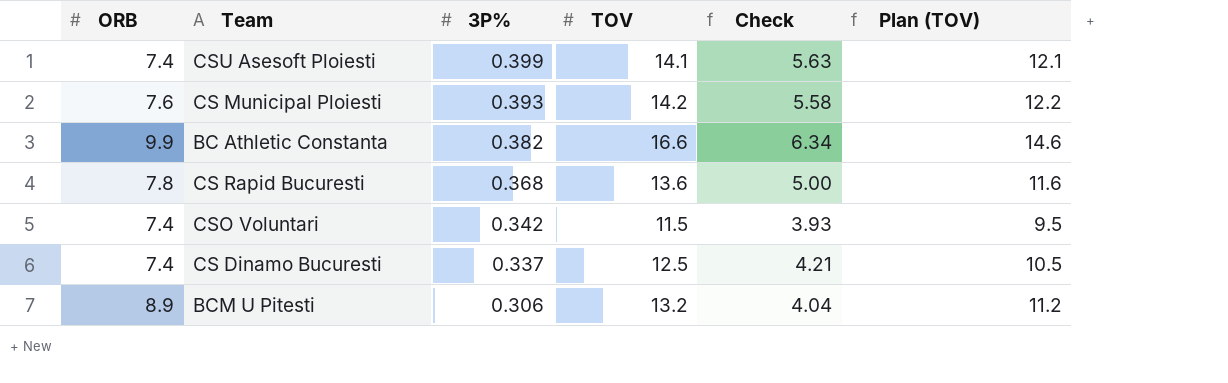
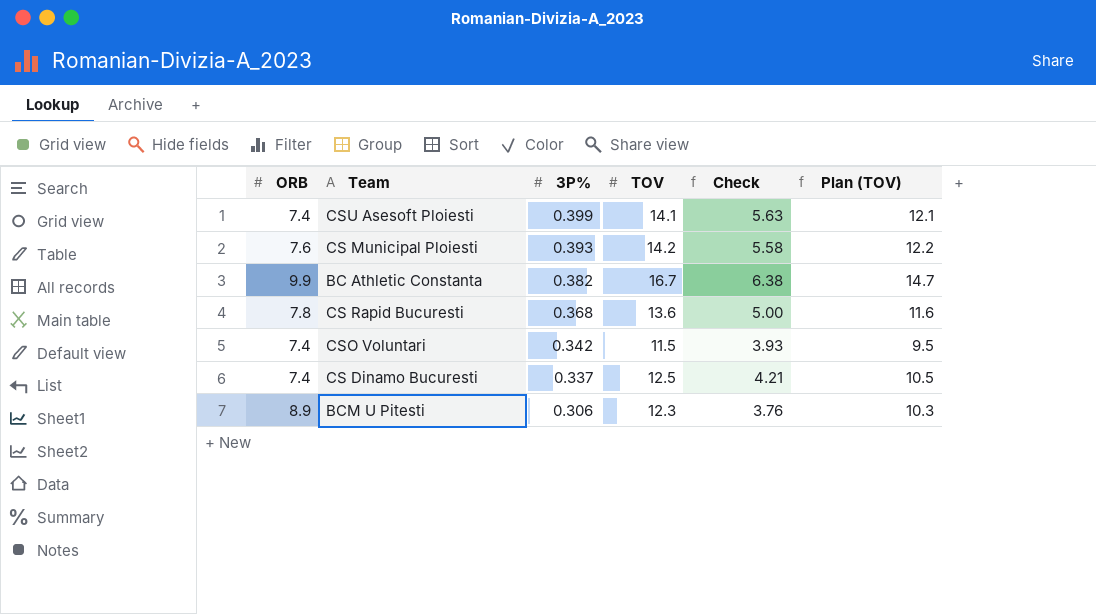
BC Athletic Constanta | TOV: 16.6 -> 16.7
BC Athletic Constanta | Check: 6.34 -> 6.38
BC Athletic Constanta | Plan (TOV): 14.6 -> 14.7
BCM U Pitesti | TOV: 13.2 -> 12.3
BCM U Pitesti | Check: 4.04 -> 3.76
BCM U Pitesti | Plan (TOV): 11.2 -> 10.3

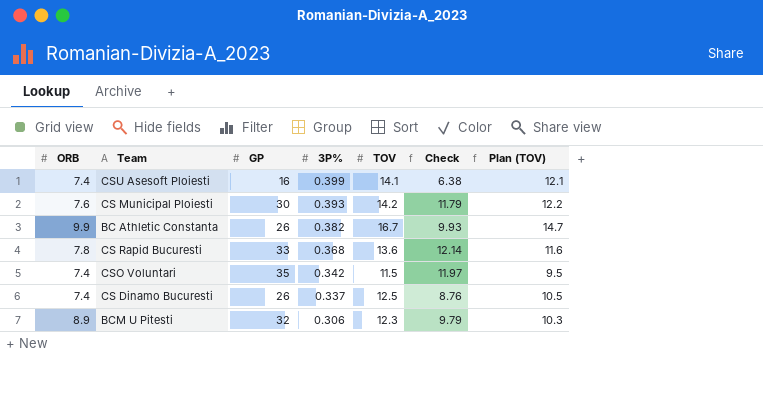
column GP | position: none -> 3
column Check | formula: [3P%] * [TOV] -> [GP] * [3P%]

